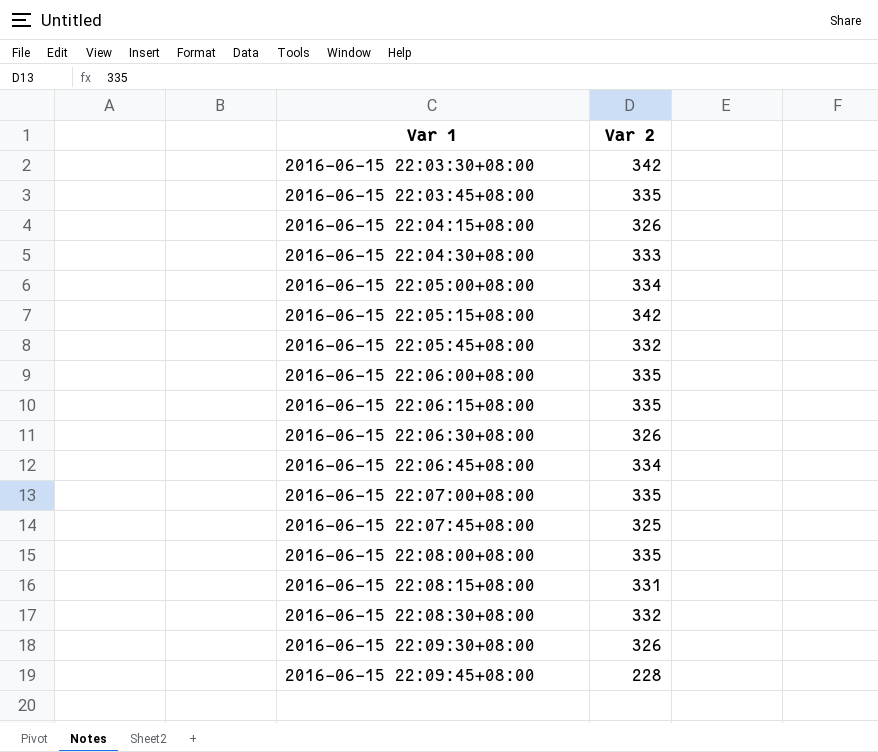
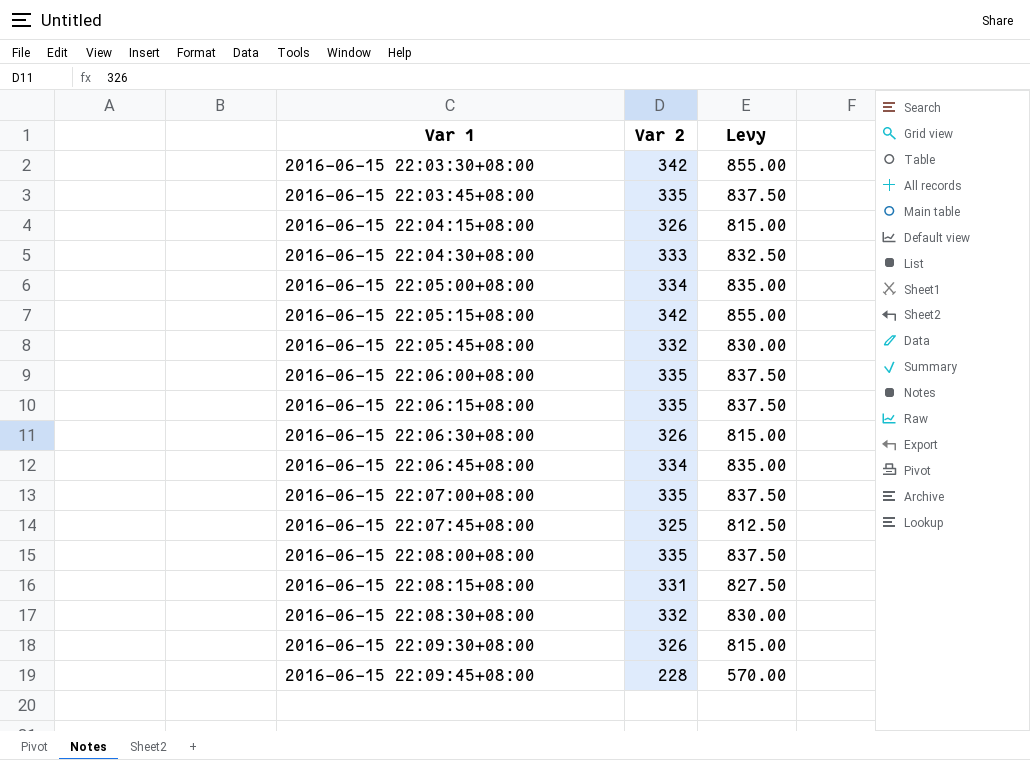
column Levy | formula: none -> [Var 2] * 2.5

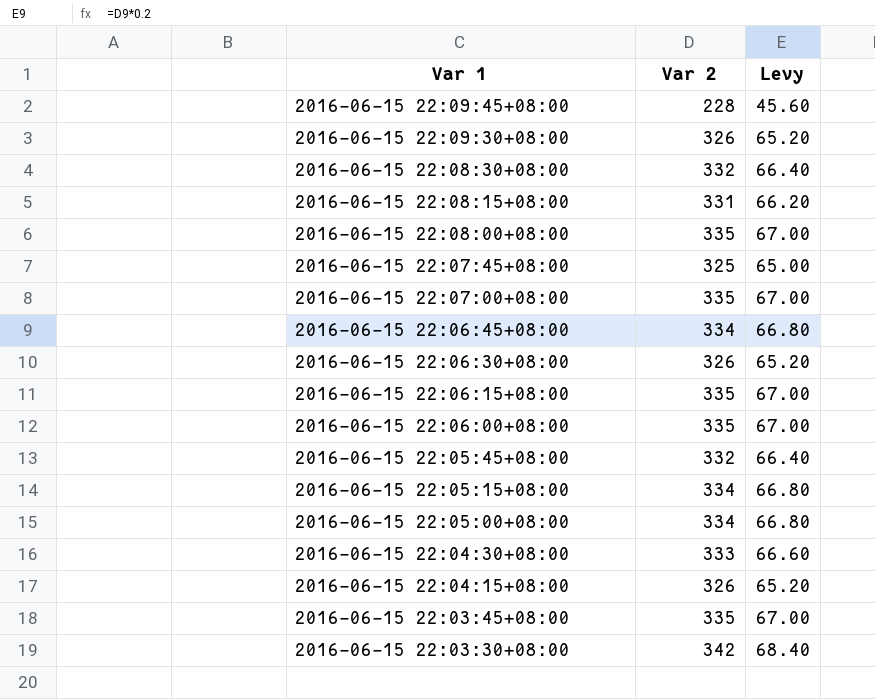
row order: Var 1 ascending -> Var 1 descending
column Levy | formula: [Var 2] * 2.5 -> [Var 2] * 0.2
2016-06-15 22:05:15+08:00 | Var 2: 342 -> 334

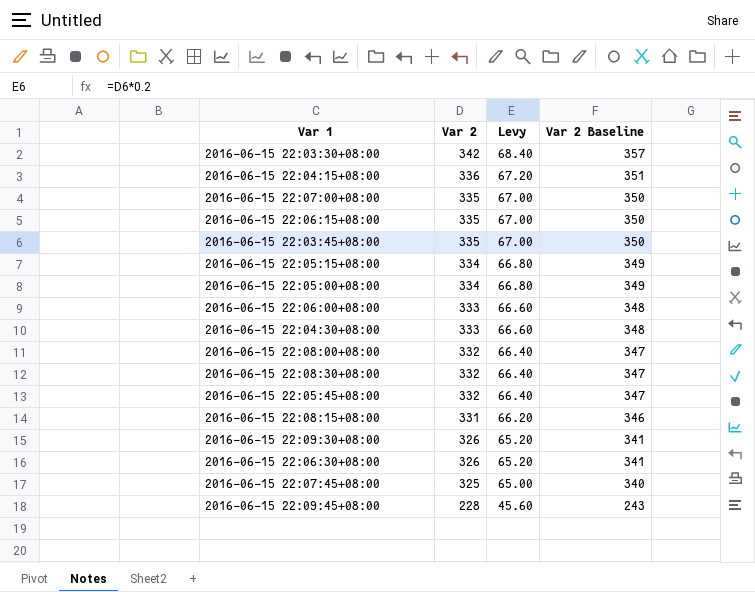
row order: Var 1 descending -> Var 2 descending
column Var 2 Baseline | formula: none -> [Var 2] + 15
row 2016-06-15 22:06:45+08:00: 334 | 66.80 -> none
2016-06-15 22:04:15+08:00 | Var 2: 326 -> 336
2016-06-15 22:04:15+08:00 | Levy: 65.20 -> 67.20
2016-06-15 22:06:00+08:00 | Var 2: 335 -> 333
2016-06-15 22:06:00+08:00 | Levy: 67.00 -> 66.60
2016-06-15 22:08:00+08:00 | Var 2: 335 -> 332
2016-06-15 22:08:00+08:00 | Levy: 67.00 -> 66.40

